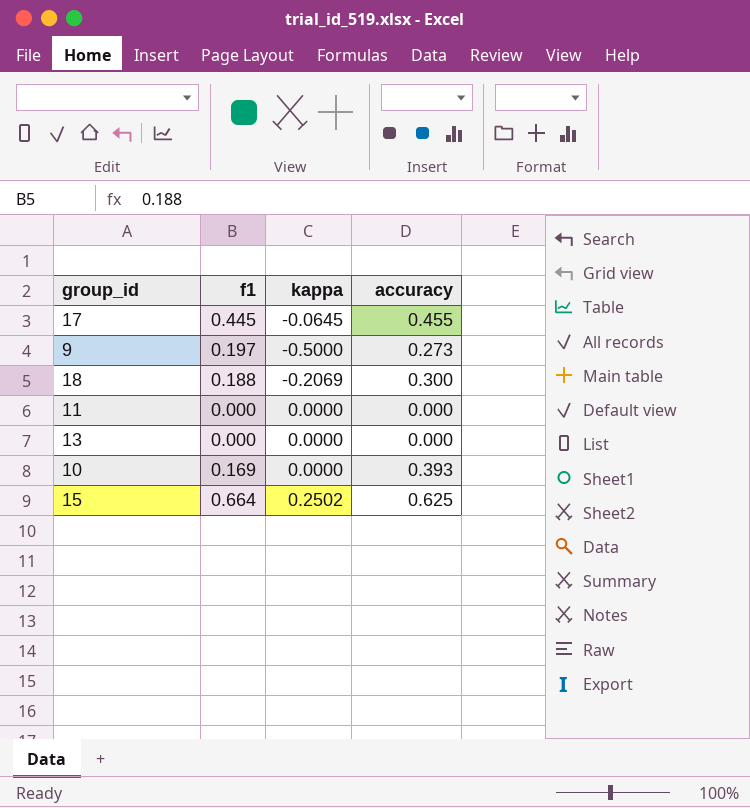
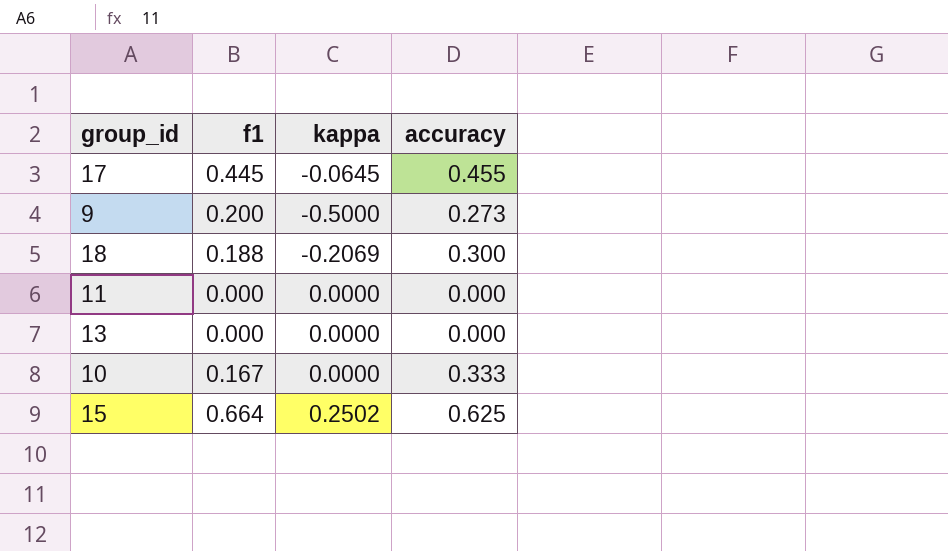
9 | f1: 0.197 -> 0.200
10 | f1: 0.169 -> 0.167
10 | accuracy: 0.393 -> 0.333

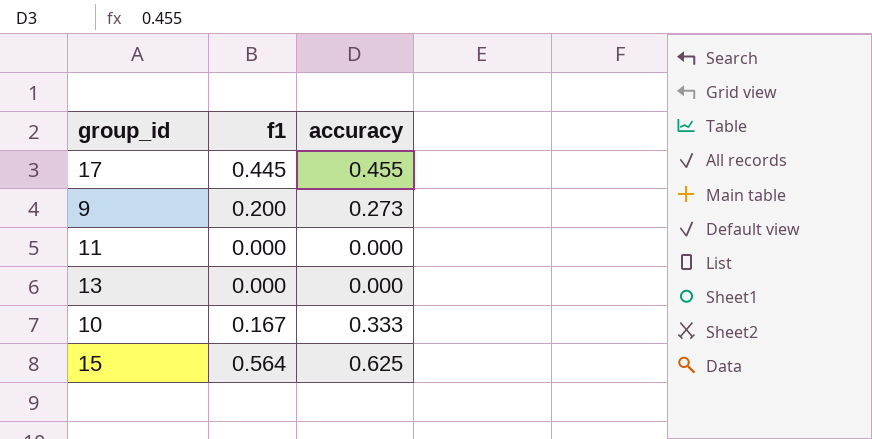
column kappa | position: 3 -> none
row 18: 0.188 | -0.2069 | 0.300 -> none
15 | f1: 0.664 -> 0.564

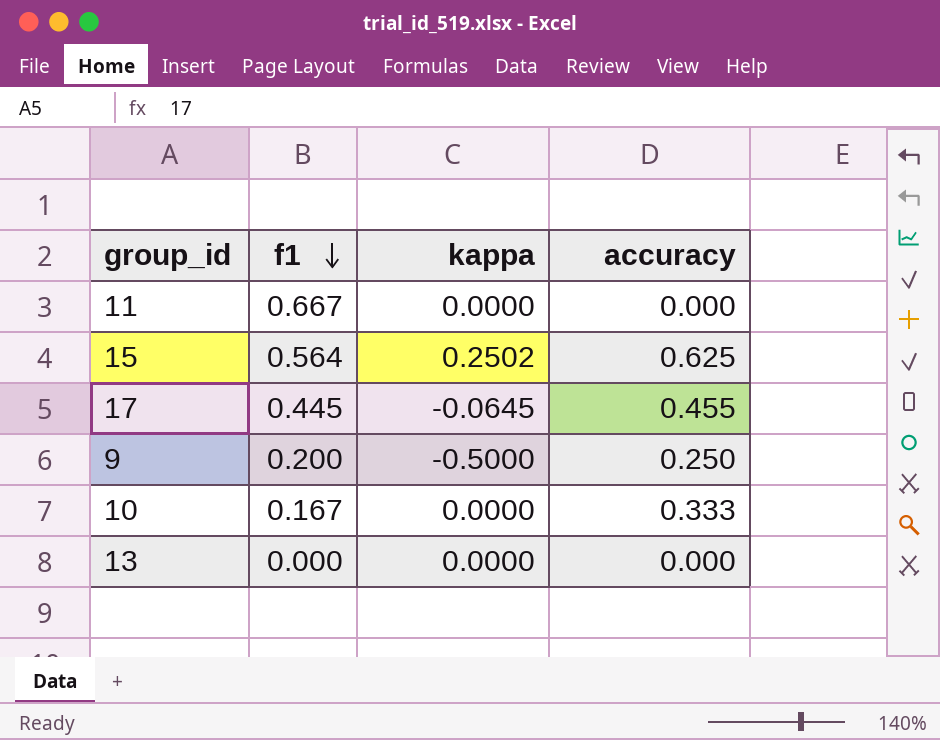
row order: none -> f1 descending
column kappa | position: none -> 3
11 | f1: 0.000 -> 0.667
9 | accuracy: 0.273 -> 0.250

